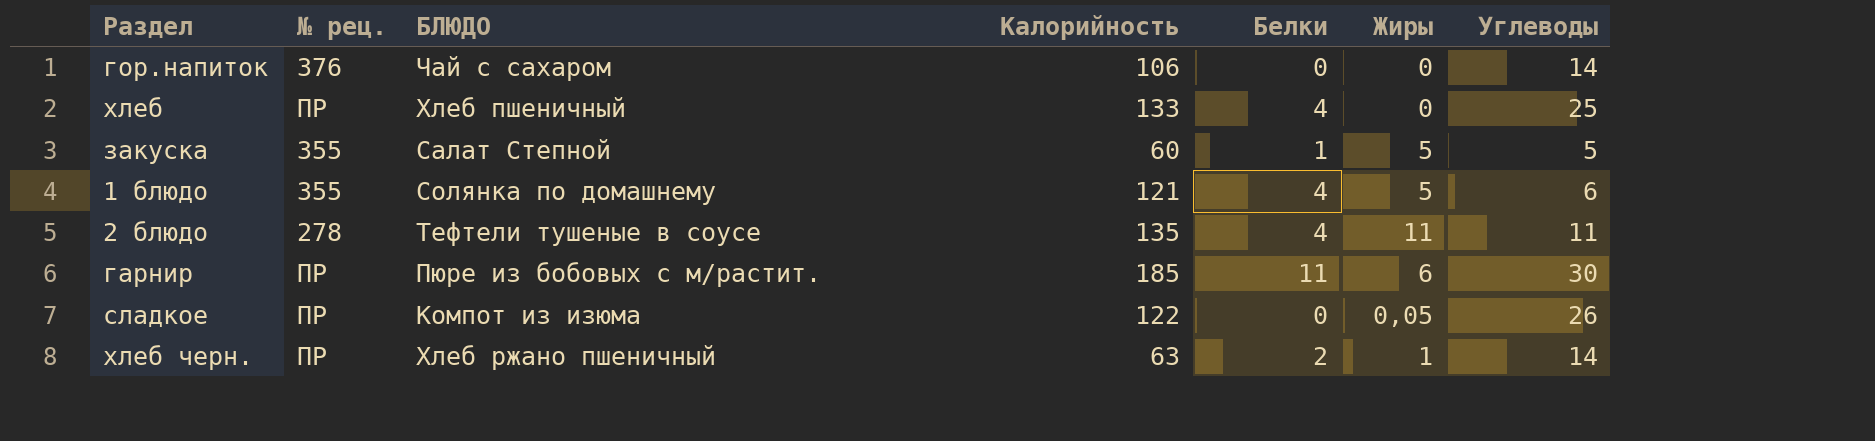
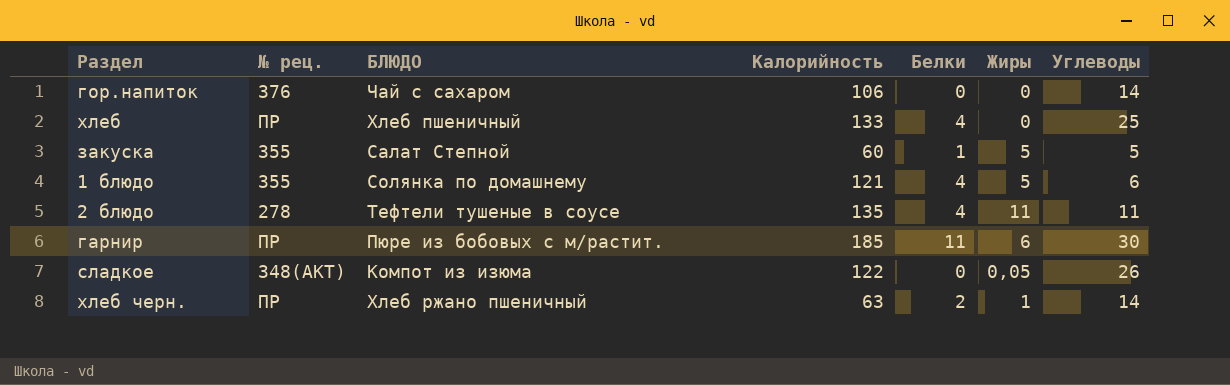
сладкое | № рец.: ПР -> 348(АКТ)

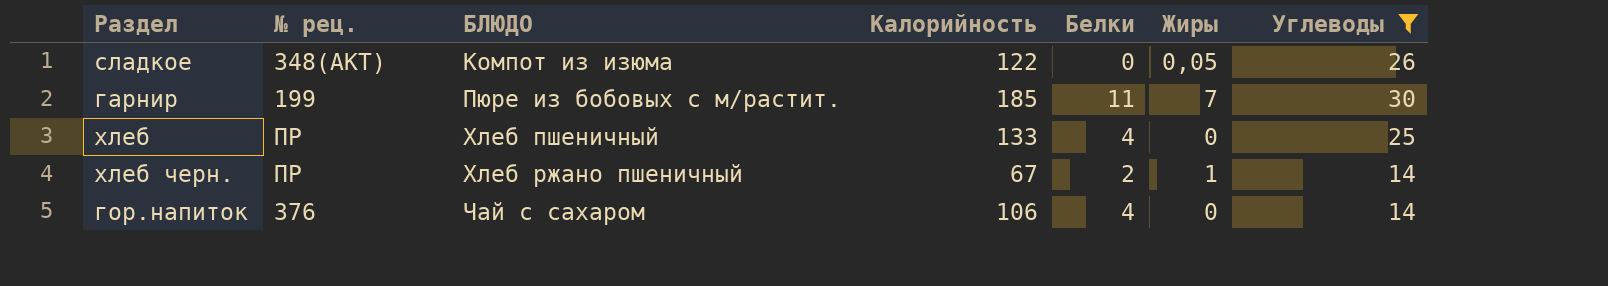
filter: none -> Углеводы >= 14
row order: none -> БЛЮДО ascending
гарнир | № рец.: ПР -> 199
гарнир | Жиры: 6 -> 7
хлеб черн. | Калорийность: 63 -> 67
гор.напиток | Белки: 0 -> 4

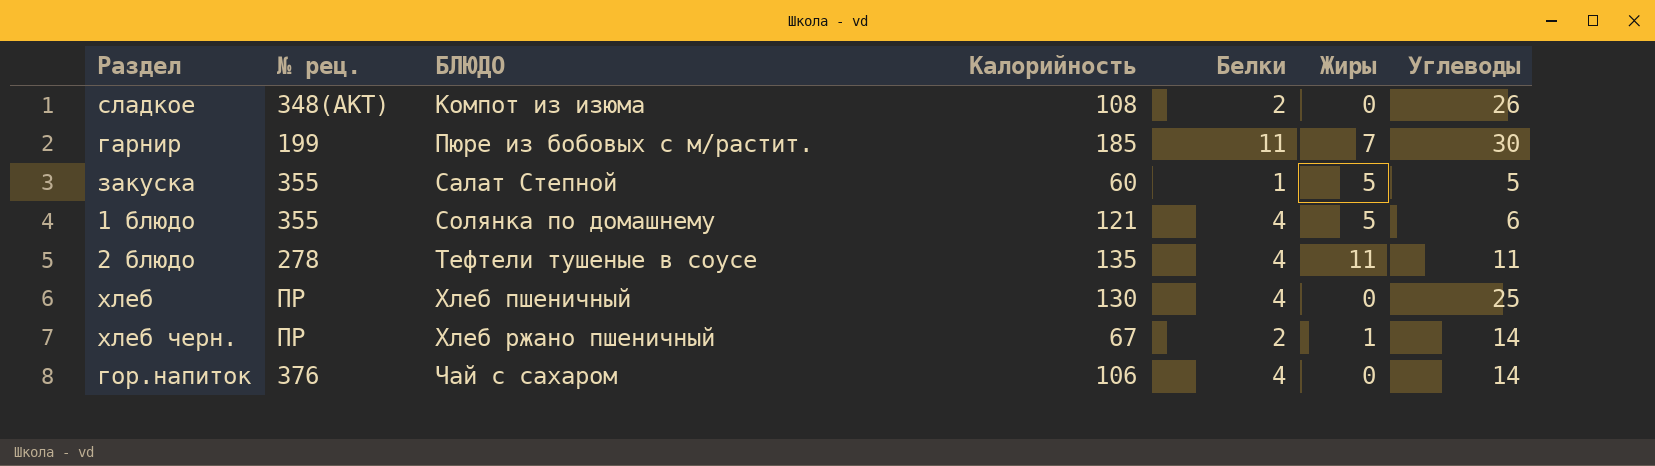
filter: Углеводы >= 14 -> none
сладкое | Калорийность: 122 -> 108
сладкое | Белки: 0 -> 2
сладкое | Жиры: 0,05 -> 0
хлеб | Калорийность: 133 -> 130

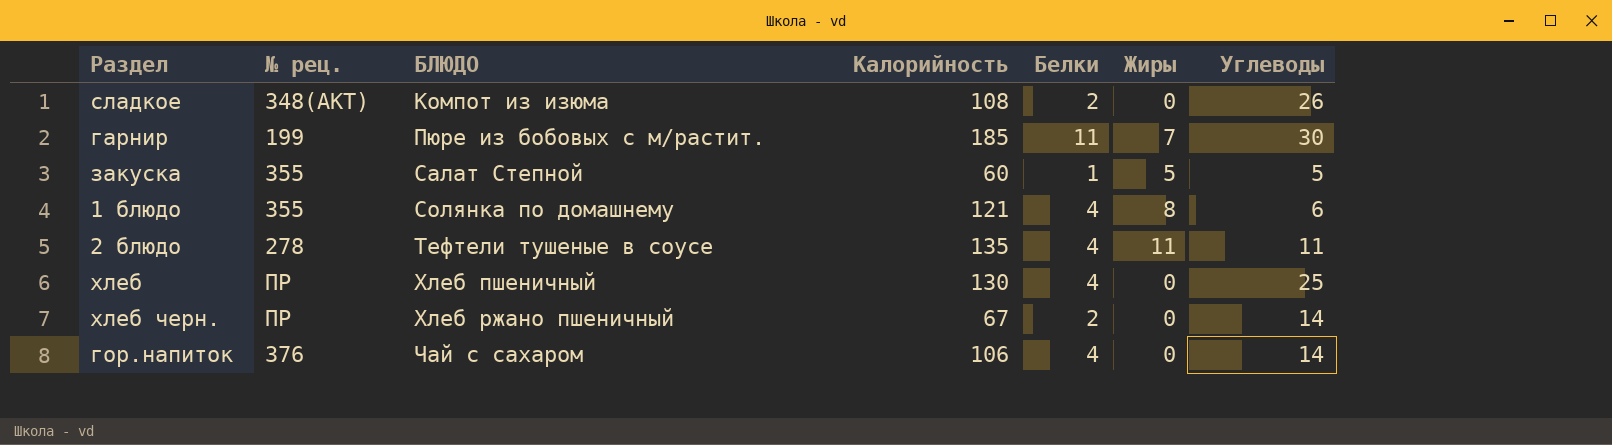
1 блюдо | Жиры: 5 -> 8
хлеб черн. | Жиры: 1 -> 0

